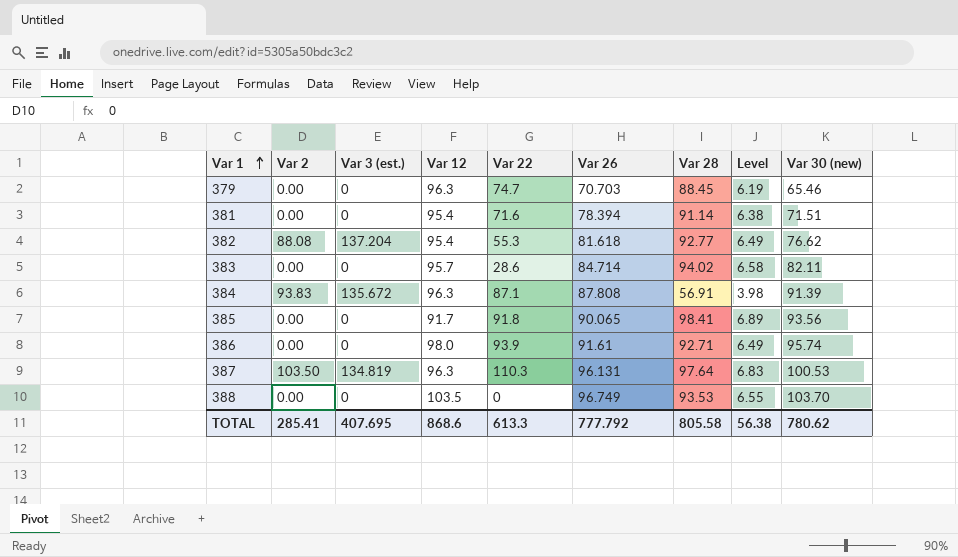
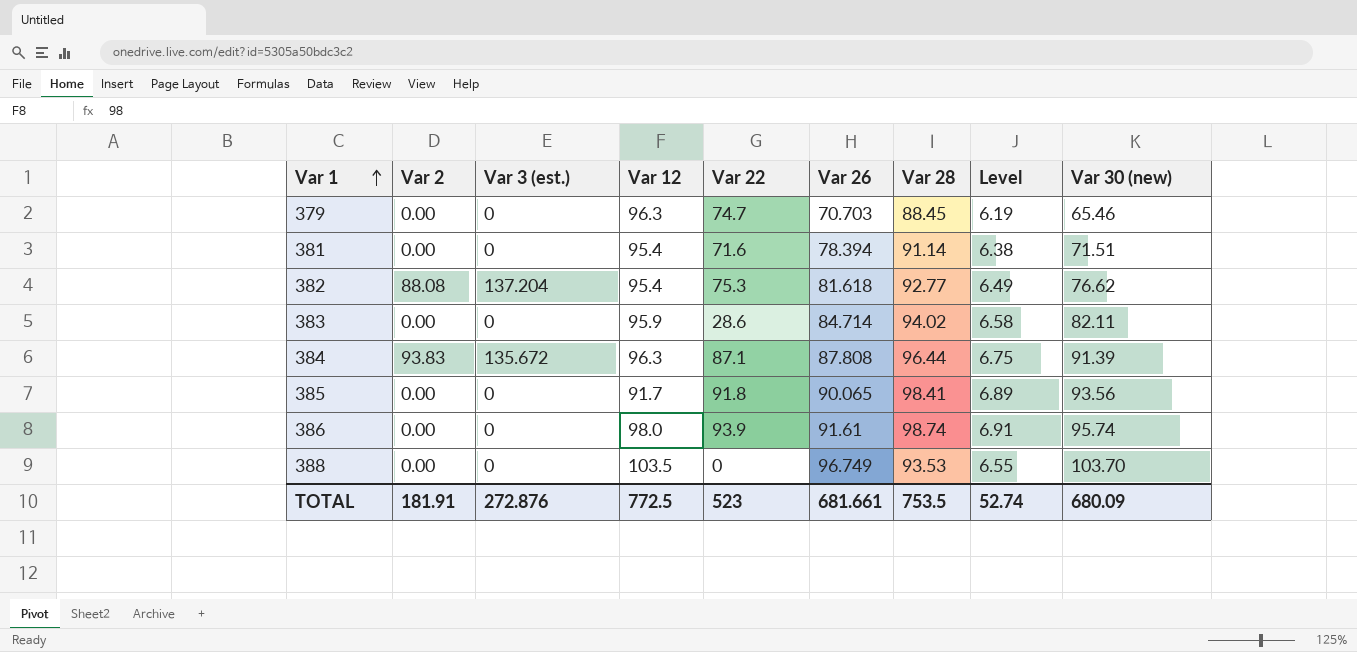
row 387: 103.50 | 134.819 | 96.3 | 110.3 | 96.131 | 97.64 | 6.83 | 100.53 -> none
382 | Var 22: 55.3 -> 75.3
383 | Var 12: 95.7 -> 95.9
384 | Var 28: 56.91 -> 96.44
384 | Level: 3.98 -> 6.75
386 | Var 28: 92.71 -> 98.74
386 | Level: 6.49 -> 6.91
TOTAL | Var 2: 285.41 -> 181.91
TOTAL | Var 3 (est.): 407.695 -> 272.876
TOTAL | Var 12: 868.6 -> 772.5
TOTAL | Var 22: 613.3 -> 523
TOTAL | Var 26: 777.792 -> 681.661
TOTAL | Var 28: 805.58 -> 753.5
TOTAL | Level: 56.38 -> 52.74
TOTAL | Var 30 (new): 780.62 -> 680.09

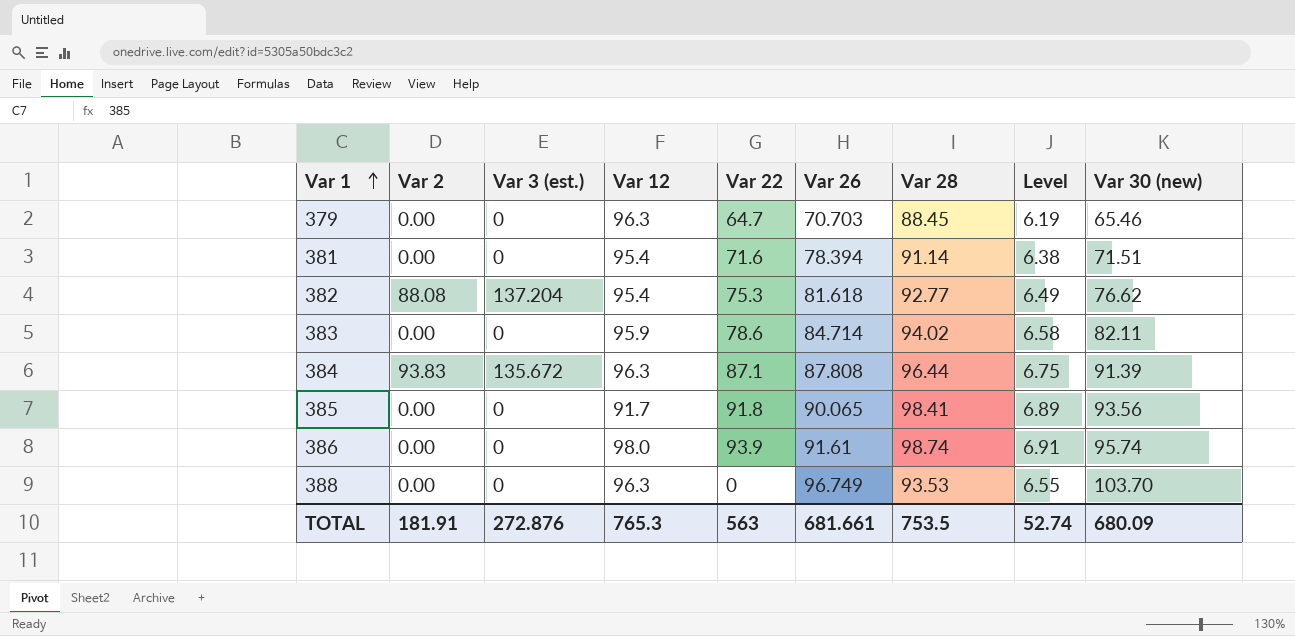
379 | Var 22: 74.7 -> 64.7
383 | Var 22: 28.6 -> 78.6
388 | Var 12: 103.5 -> 96.3
TOTAL | Var 12: 772.5 -> 765.3
TOTAL | Var 22: 523 -> 563

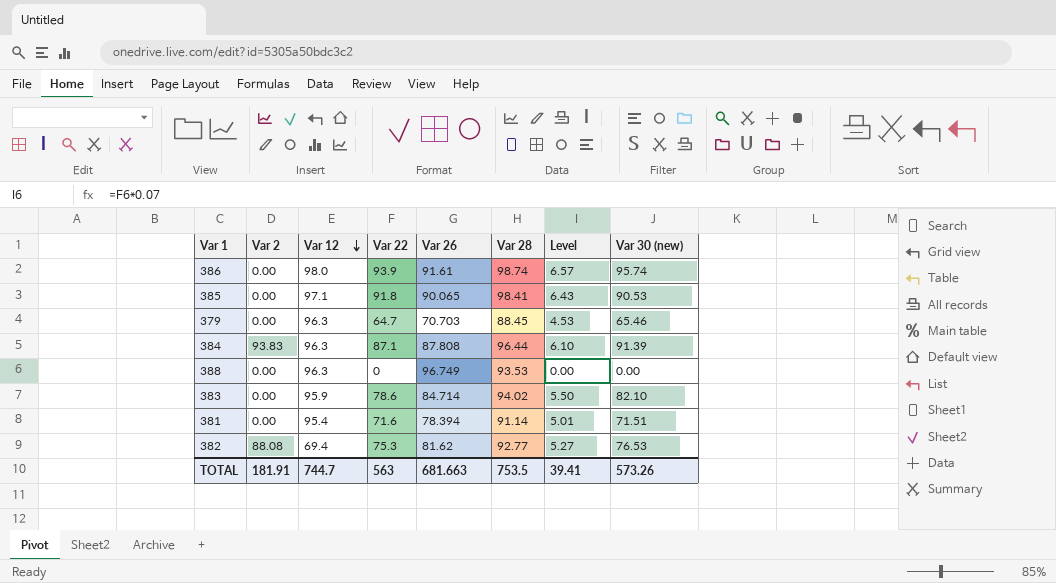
row order: Var 1 ascending -> Var 12 descending
column Var 3 (est.) | position: 3 -> none
column Level | formula: [Var 28] * 0.07 -> [Var 22] * 0.07
385 | Var 12: 91.7 -> 97.1
385 | Var 30 (new): 93.56 -> 90.53
388 | Var 30 (new): 103.70 -> 0.00
383 | Var 30 (new): 82.11 -> 82.10
382 | Var 12: 95.4 -> 69.4
382 | Var 26: 81.618 -> 81.62
382 | Var 30 (new): 76.62 -> 76.53
TOTAL | Var 12: 765.3 -> 744.7
TOTAL | Var 26: 681.661 -> 681.663
TOTAL | Level: 52.74 -> 39.41
TOTAL | Var 30 (new): 680.09 -> 573.26

